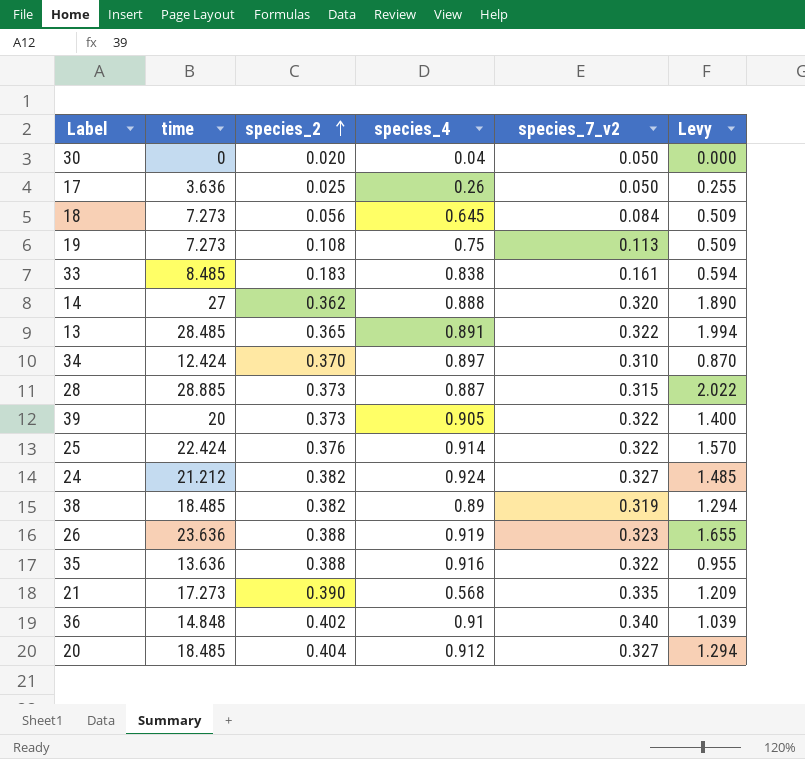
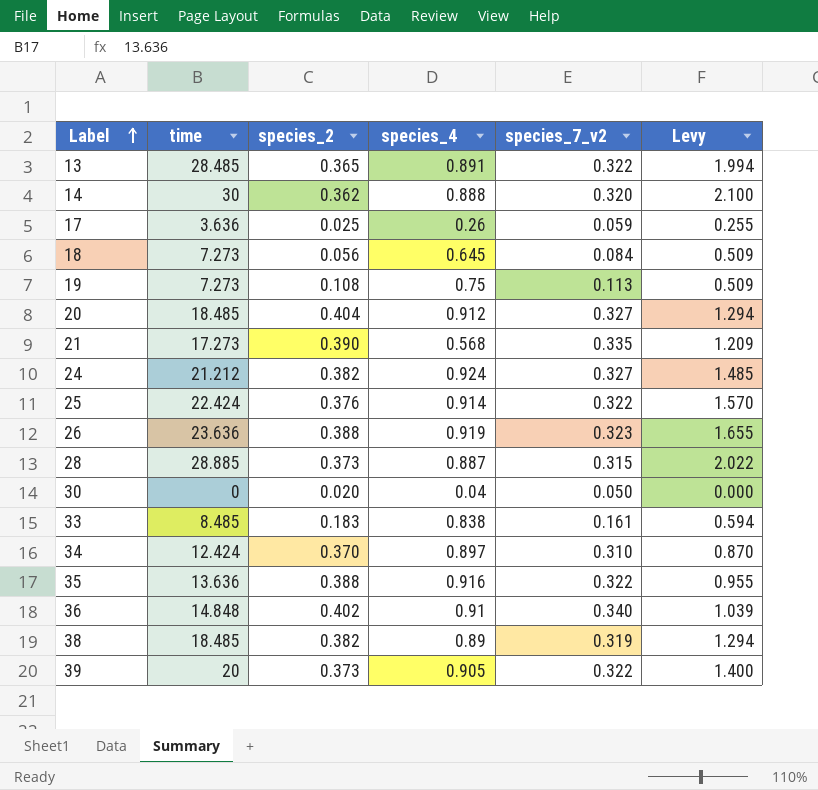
row order: species_2 ascending -> Label ascending
14 | time: 27 -> 30
14 | Levy: 1.890 -> 2.100
17 | species_7_v2: 0.050 -> 0.059

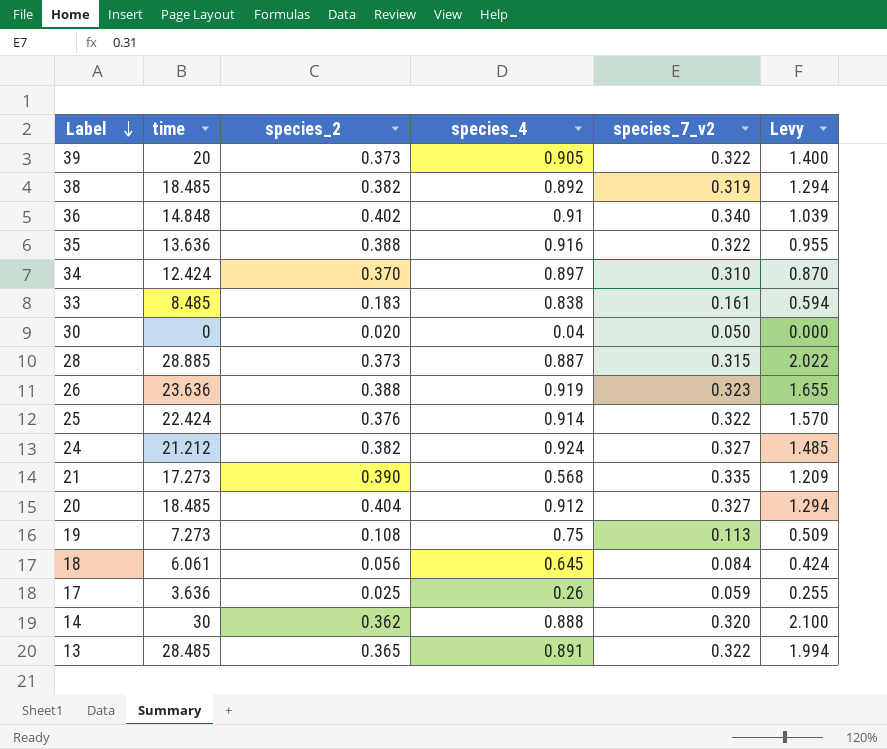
row order: Label ascending -> Label descending
38 | species_4: 0.89 -> 0.892
18 | time: 7.273 -> 6.061
18 | Levy: 0.509 -> 0.424

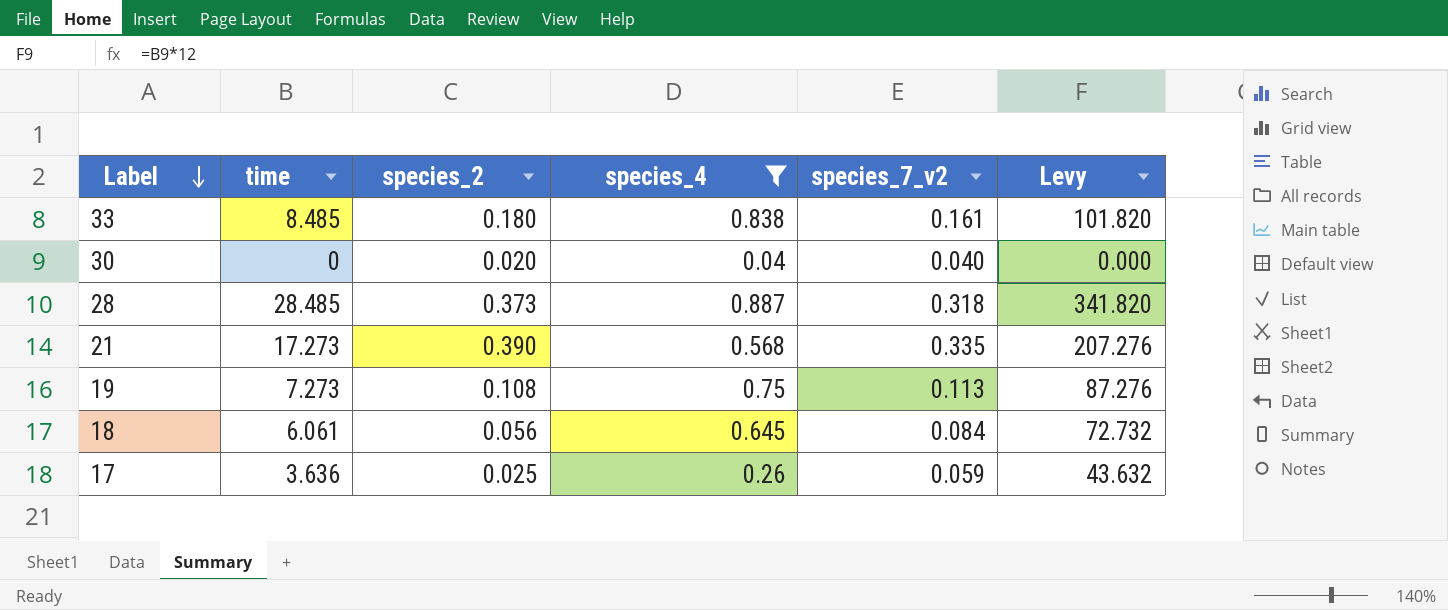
filter: none -> species_4 <= 0.887
column Levy | formula: [time] * 0.07 -> [time] * 12
33 | species_2: 0.183 -> 0.180
30 | species_7_v2: 0.050 -> 0.040
28 | time: 28.885 -> 28.485
28 | species_7_v2: 0.315 -> 0.318

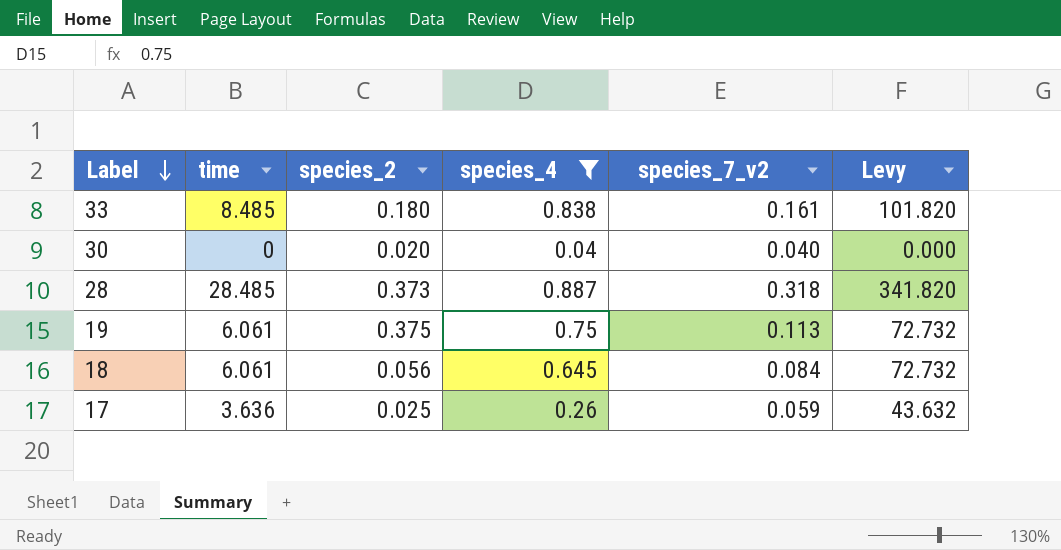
row 21: 17.273 | 0.390 | 0.568 | 0.335 | 207.276 -> none
19 | time: 7.273 -> 6.061
19 | species_2: 0.108 -> 0.375
19 | Levy: 87.276 -> 72.732

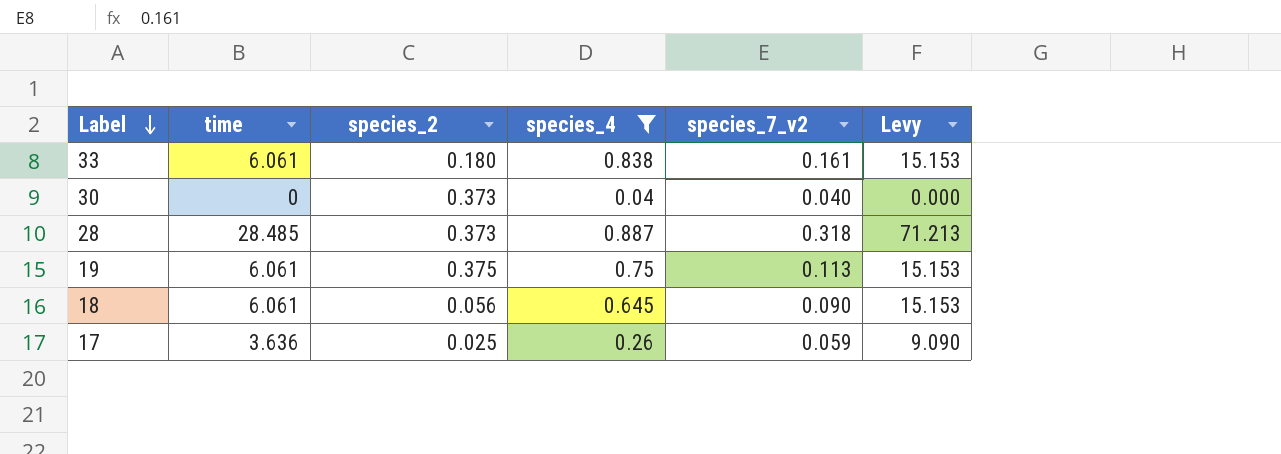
column Levy | formula: [time] * 12 -> [time] * 2.5
33 | time: 8.485 -> 6.061
30 | species_2: 0.020 -> 0.373
18 | species_7_v2: 0.084 -> 0.090

